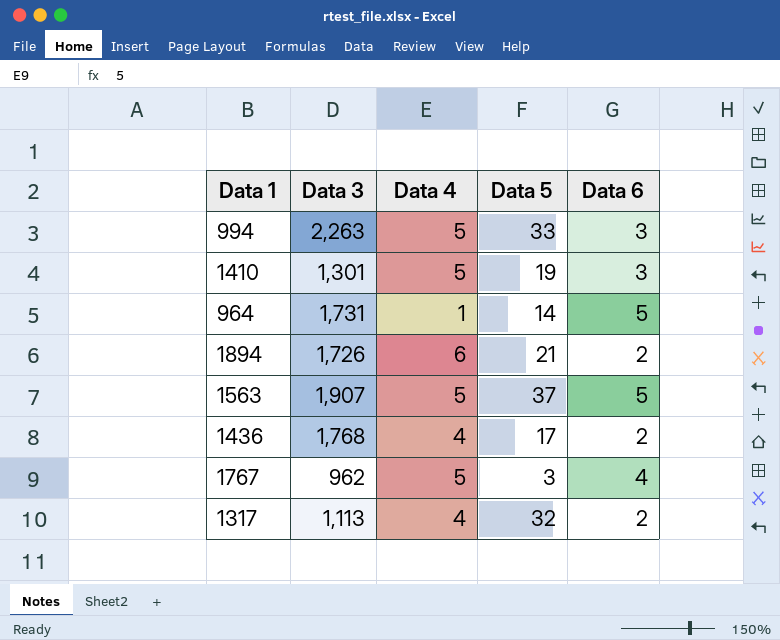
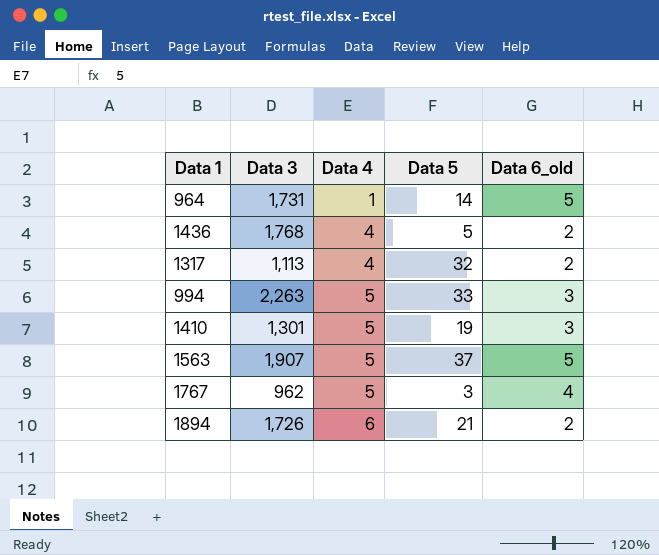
row order: none -> Data 4 ascending
column name: Data 6 -> Data 6_old
1436 | Data 5: 17 -> 5

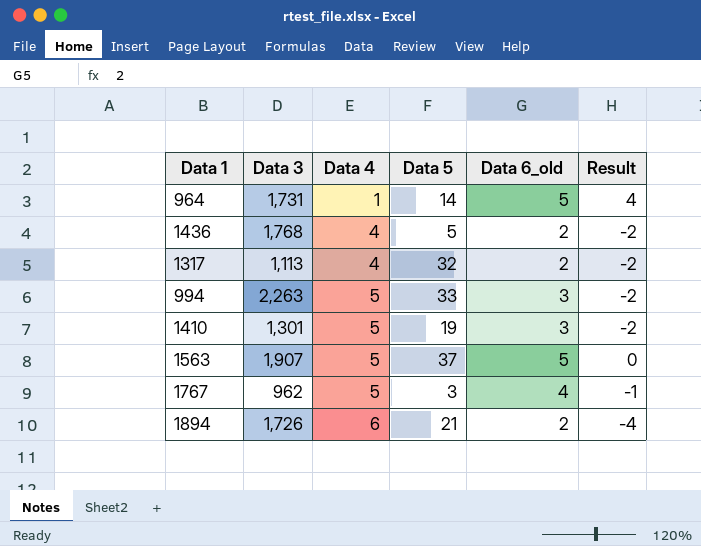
column Result | formula: none -> [Data 6_old] - [Data 4]

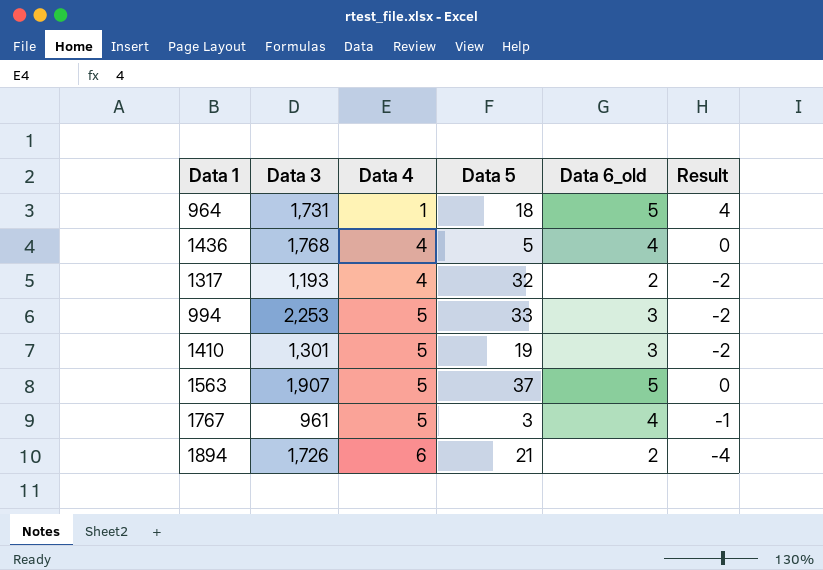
964 | Data 5: 14 -> 18
1436 | Data 6_old: 2 -> 4
1436 | Result: -2 -> 0
1317 | Data 3: 1,113 -> 1,193
994 | Data 3: 2,263 -> 2,253
1767 | Data 3: 962 -> 961

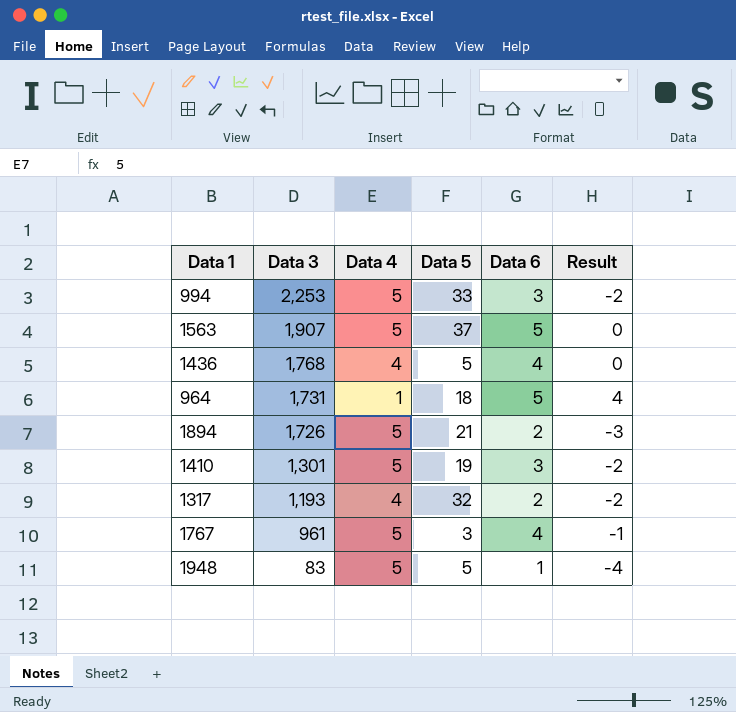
row order: Data 4 ascending -> Data 3 descending
column name: Data 6_old -> Data 6
1894 | Data 4: 6 -> 5
1894 | Result: -4 -> -3
row 1948: none -> 83 | 5 | 5 | 1 | -4

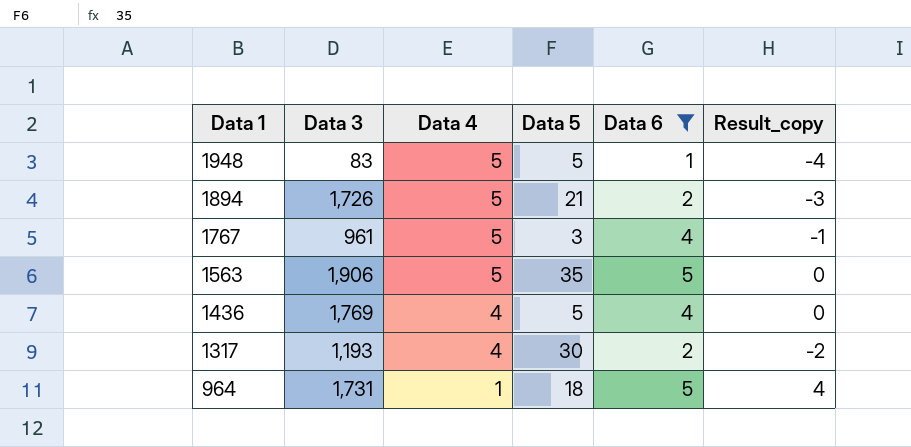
filter: none -> Data 6 != 3
row order: Data 3 descending -> Data 1 descending
column name: Result -> Result_copy
1563 | Data 3: 1,907 -> 1,906
1563 | Data 5: 37 -> 35
1436 | Data 3: 1,768 -> 1,769
1317 | Data 5: 32 -> 30

